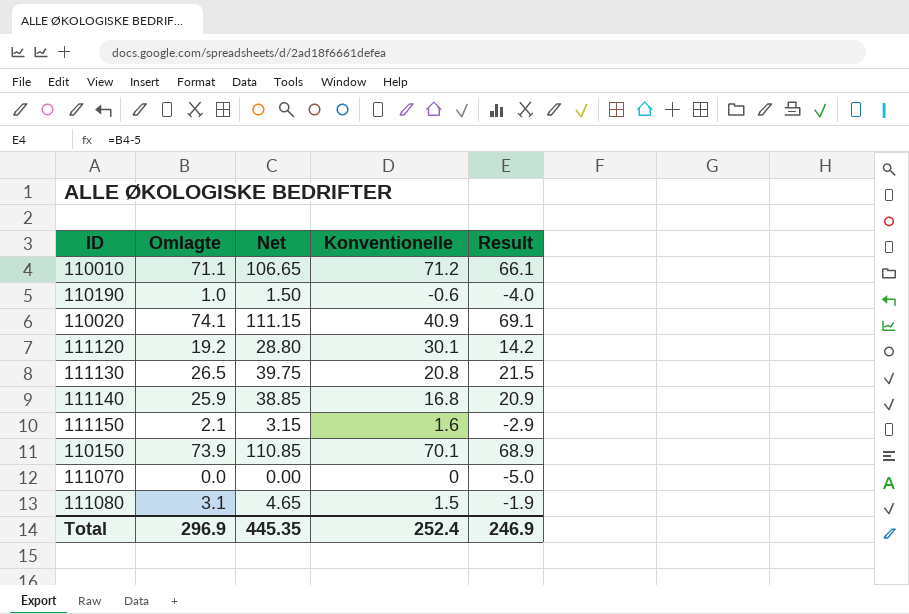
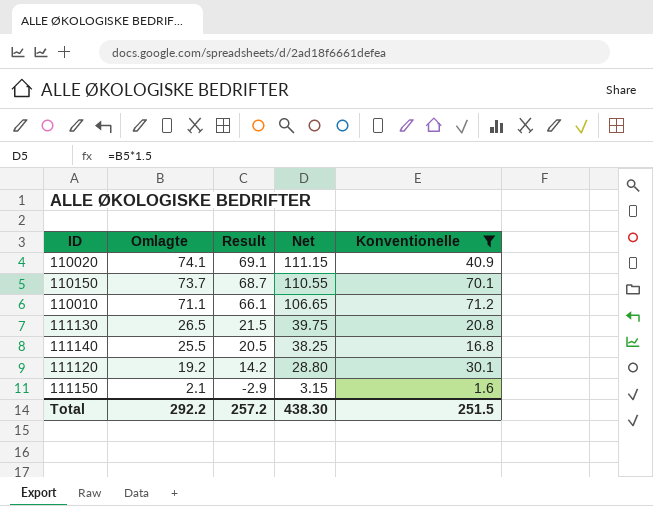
filter: none -> Konventionelle >= 1.6
row order: none -> Omlagte descending
column Result | position: 5 -> 3
110150 | Omlagte: 73.9 -> 73.7
110150 | Result: 68.9 -> 68.7
110150 | Net: 110.85 -> 110.55
111140 | Omlagte: 25.9 -> 25.5
111140 | Result: 20.9 -> 20.5
111140 | Net: 38.85 -> 38.25
Total | Omlagte: 296.9 -> 292.2
Total | Result: 246.9 -> 257.2
Total | Net: 445.35 -> 438.30
Total | Konventionelle: 252.4 -> 251.5

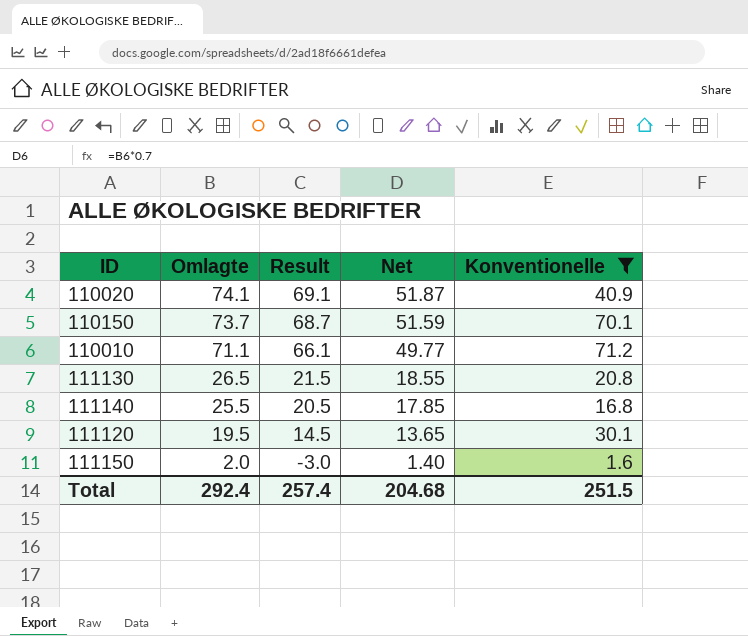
column Net | formula: [Omlagte] * 1.5 -> [Omlagte] * 0.7
111120 | Omlagte: 19.2 -> 19.5
111120 | Result: 14.2 -> 14.5
111150 | Omlagte: 2.1 -> 2.0
111150 | Result: -2.9 -> -3.0
Total | Omlagte: 292.2 -> 292.4
Total | Result: 257.2 -> 257.4
Total | Net: 438.30 -> 204.68

